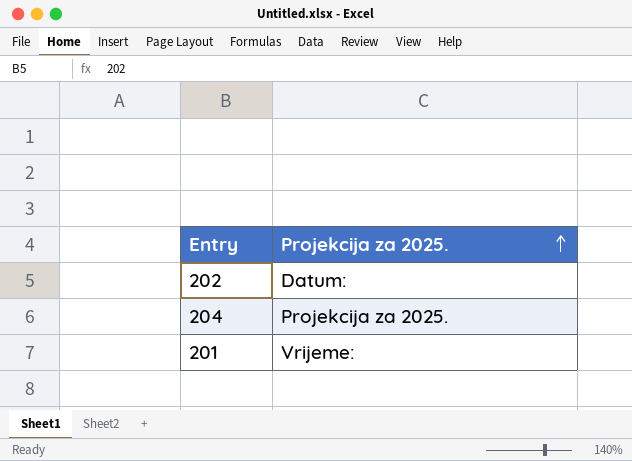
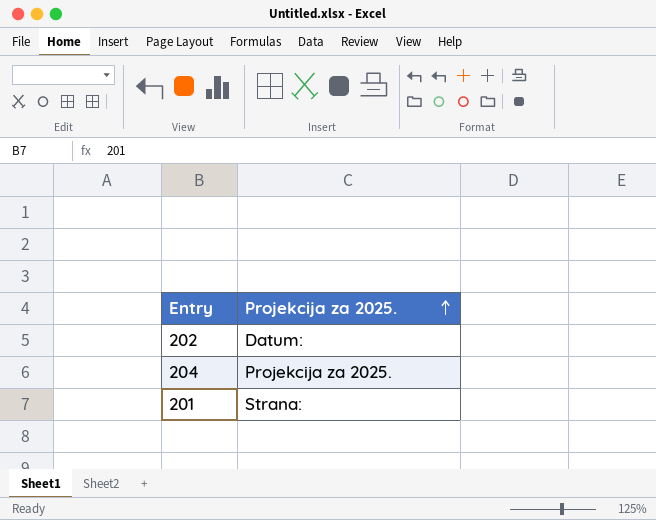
201 | Projekcija za 2025.: Vrijeme: -> Strana:

